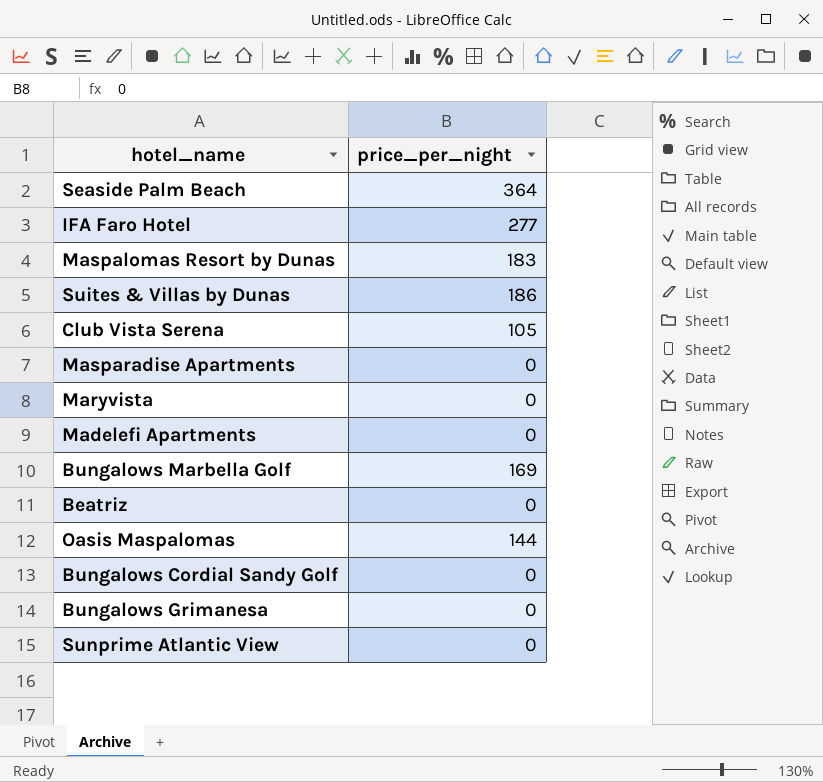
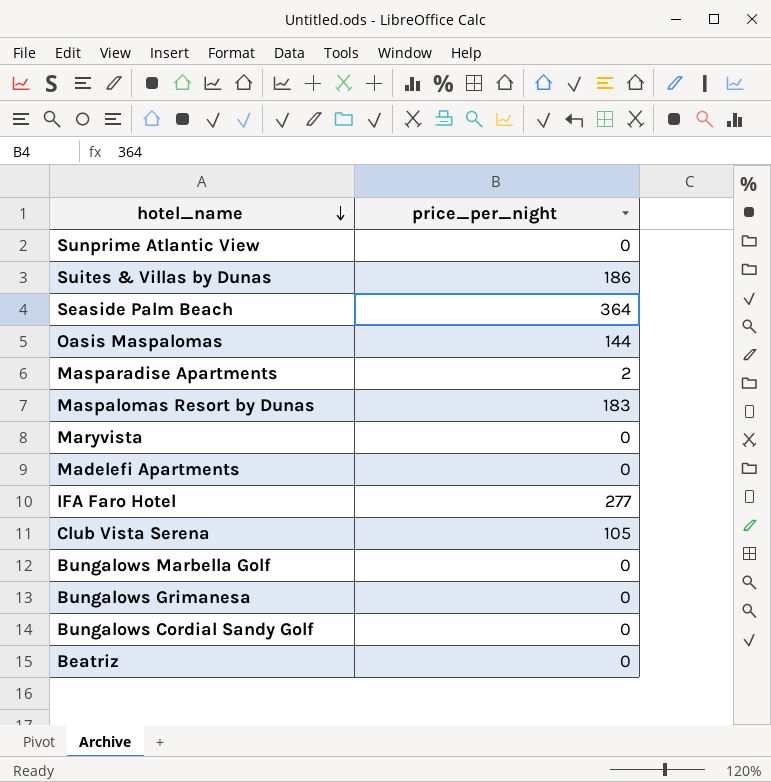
row order: none -> hotel_name descending
Masparadise Apartments | price_per_night: 0 -> 2
Bungalows Marbella Golf | price_per_night: 169 -> 0

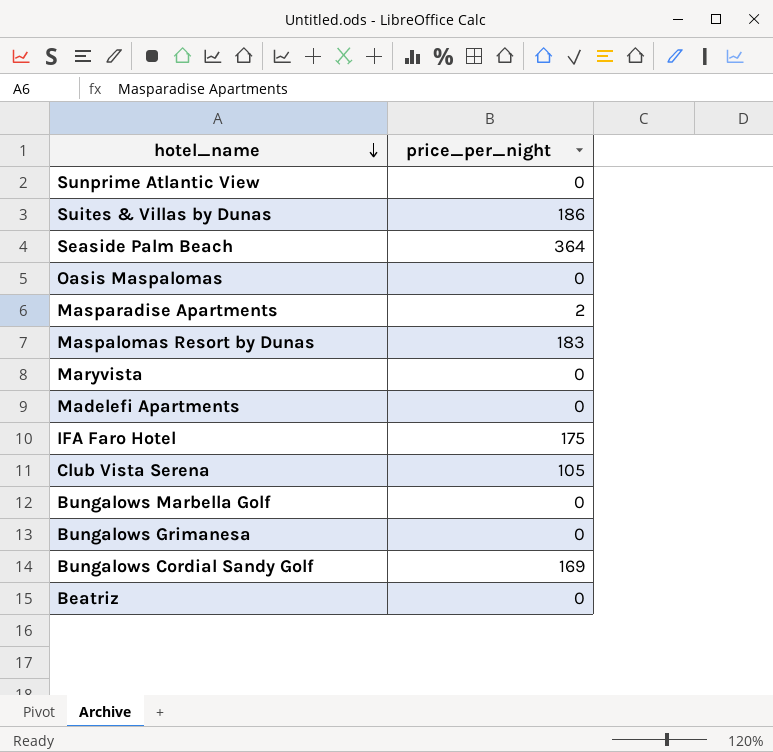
Oasis Maspalomas | price_per_night: 144 -> 0
IFA Faro Hotel | price_per_night: 277 -> 175
Bungalows Cordial Sandy Golf | price_per_night: 0 -> 169

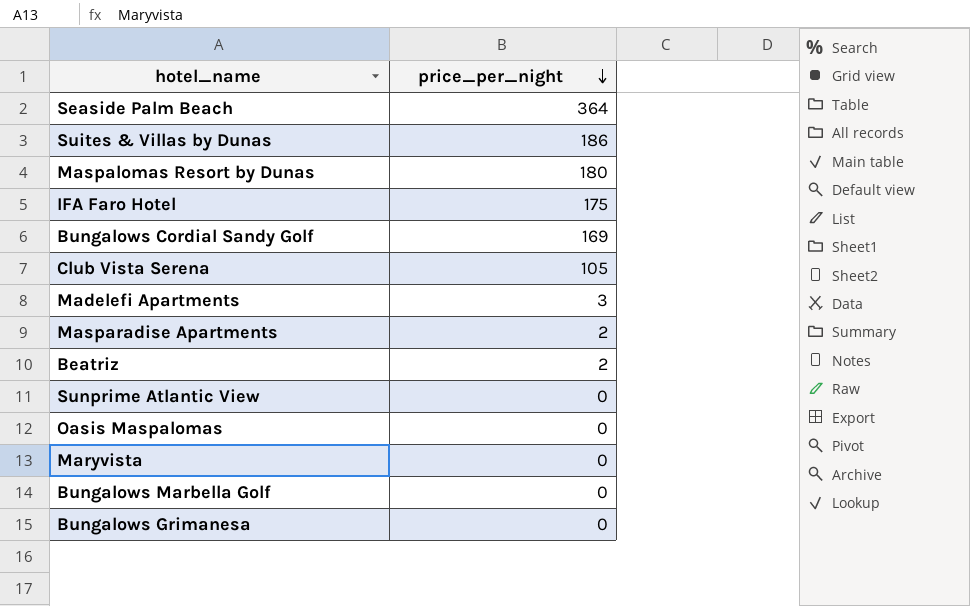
row order: hotel_name descending -> price_per_night descending
Maspalomas Resort by Dunas | price_per_night: 183 -> 180
Madelefi Apartments | price_per_night: 0 -> 3
Beatriz | price_per_night: 0 -> 2

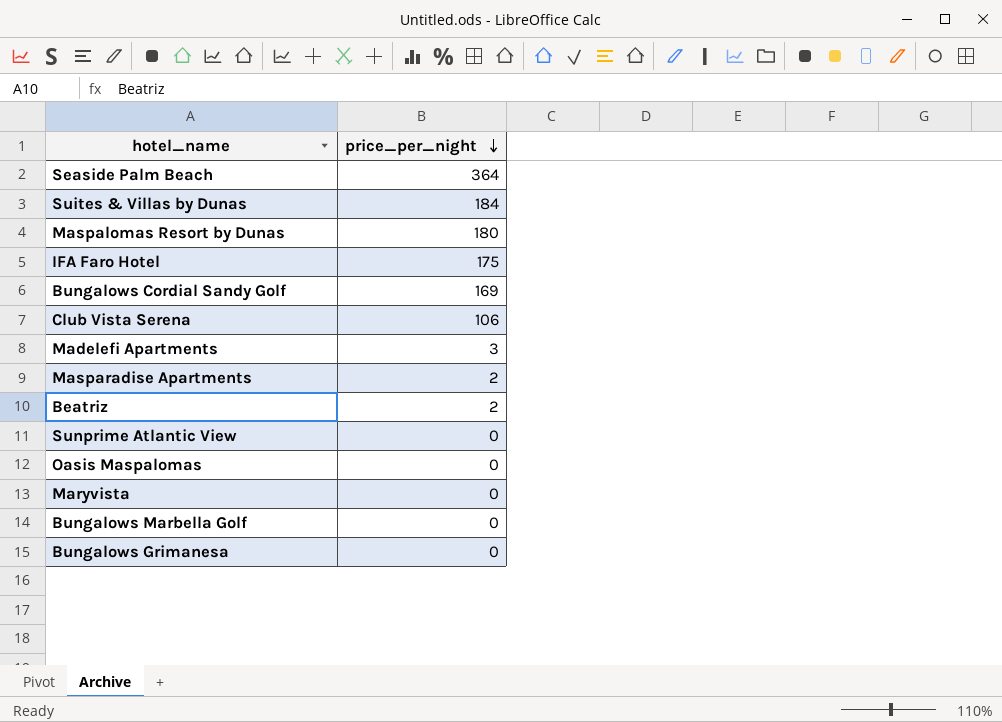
Suites & Villas by Dunas | price_per_night: 186 -> 184
Club Vista Serena | price_per_night: 105 -> 106

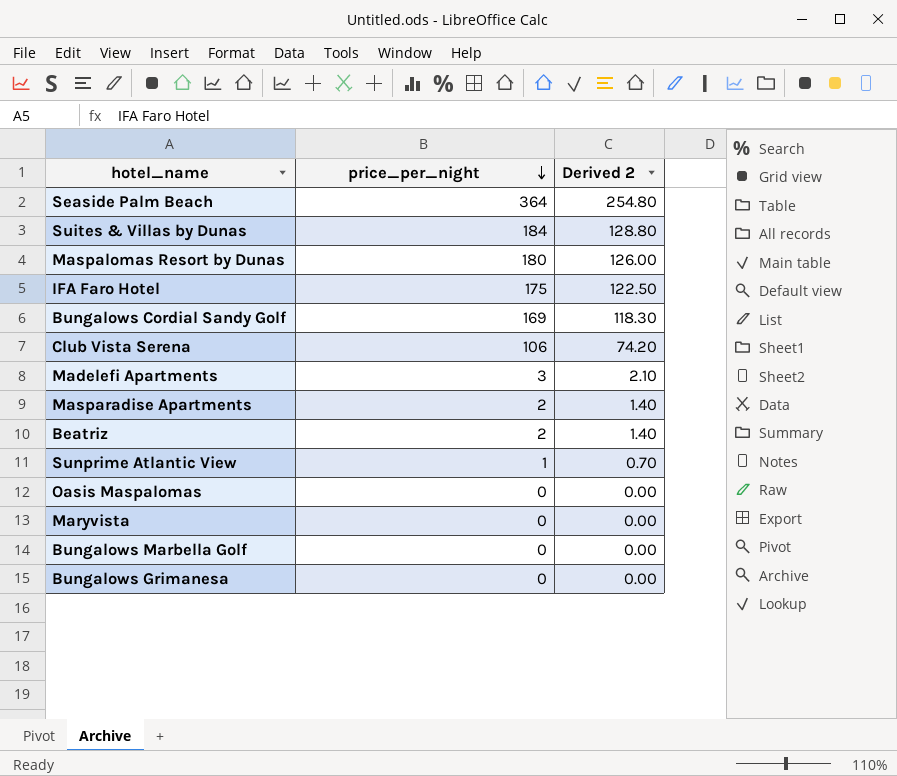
column Derived 2 | formula: none -> [price_per_night] * 0.7
Sunprime Atlantic View | price_per_night: 0 -> 1

